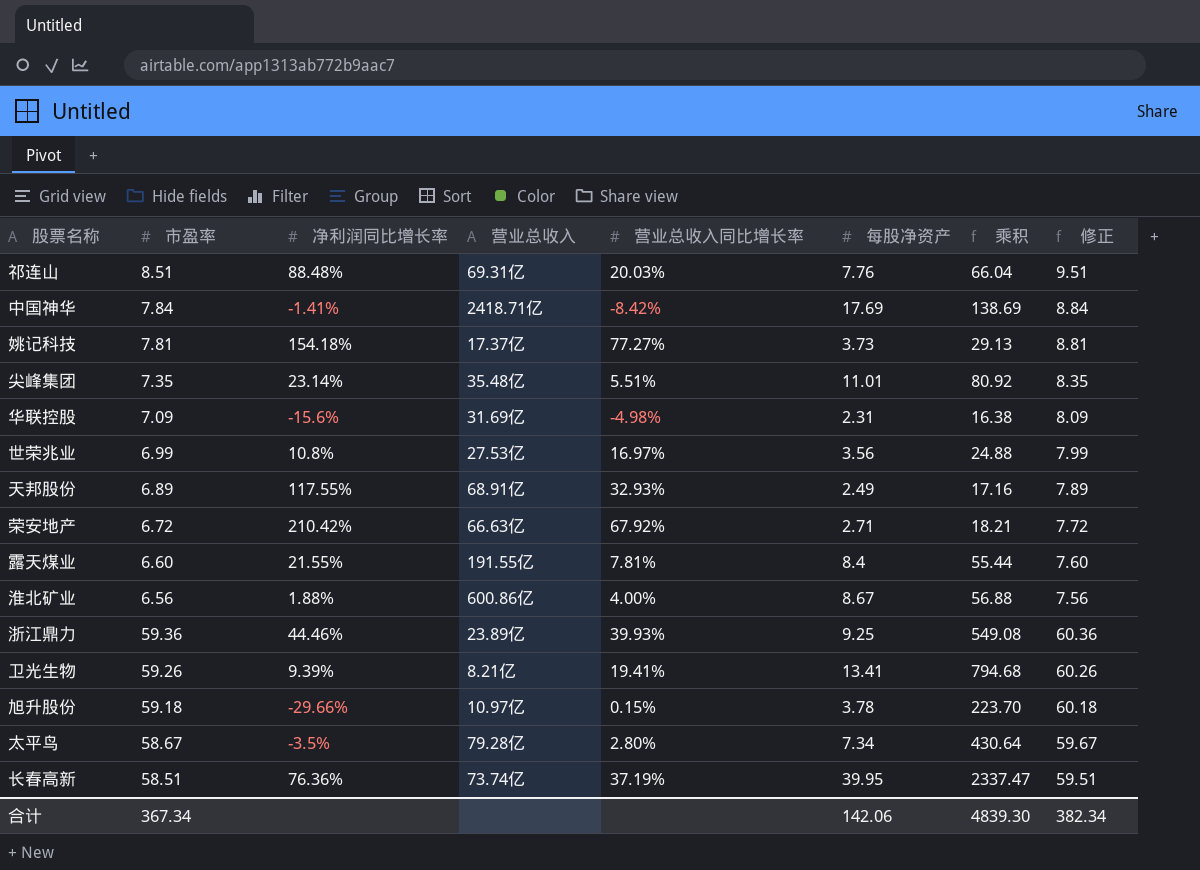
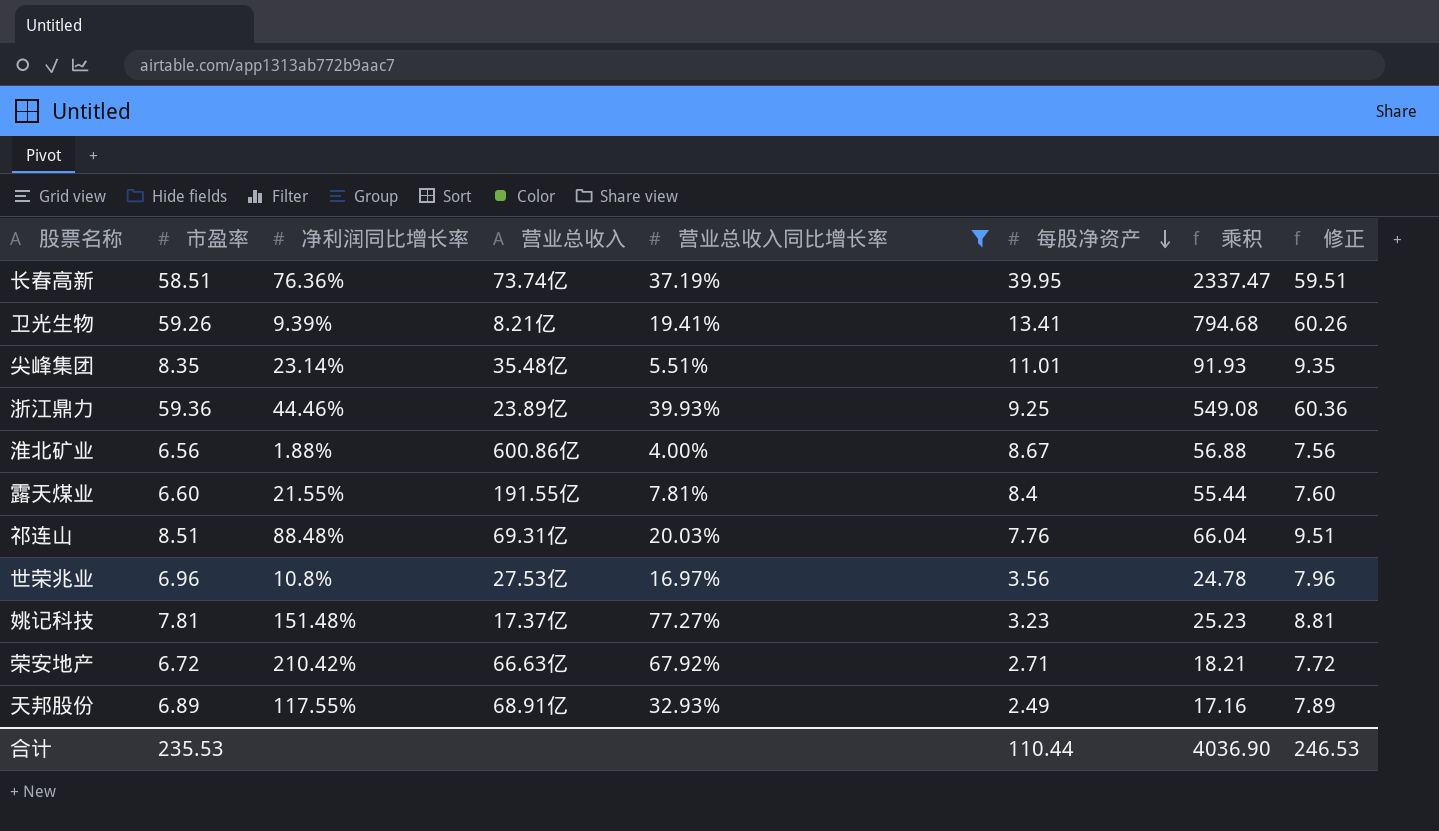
filter: none -> 营业总收入同比增长率 >= 4.00%
row order: none -> 每股净资产 descending
尖峰集团 | 市盈率: 7.35 -> 8.35
尖峰集团 | 乘积: 80.92 -> 91.93
尖峰集团 | 修正: 8.35 -> 9.35
世荣兆业 | 市盈率: 6.99 -> 6.96
世荣兆业 | 乘积: 24.88 -> 24.78
世荣兆业 | 修正: 7.99 -> 7.96
姚记科技 | 净利润同比增长率: 154.18% -> 151.48%
姚记科技 | 每股净资产: 3.73 -> 3.23
姚记科技 | 乘积: 29.13 -> 25.23
合计 | 市盈率: 367.34 -> 235.53
合计 | 每股净资产: 142.06 -> 110.44
合计 | 乘积: 4839.30 -> 4036.90
合计 | 修正: 382.34 -> 246.53

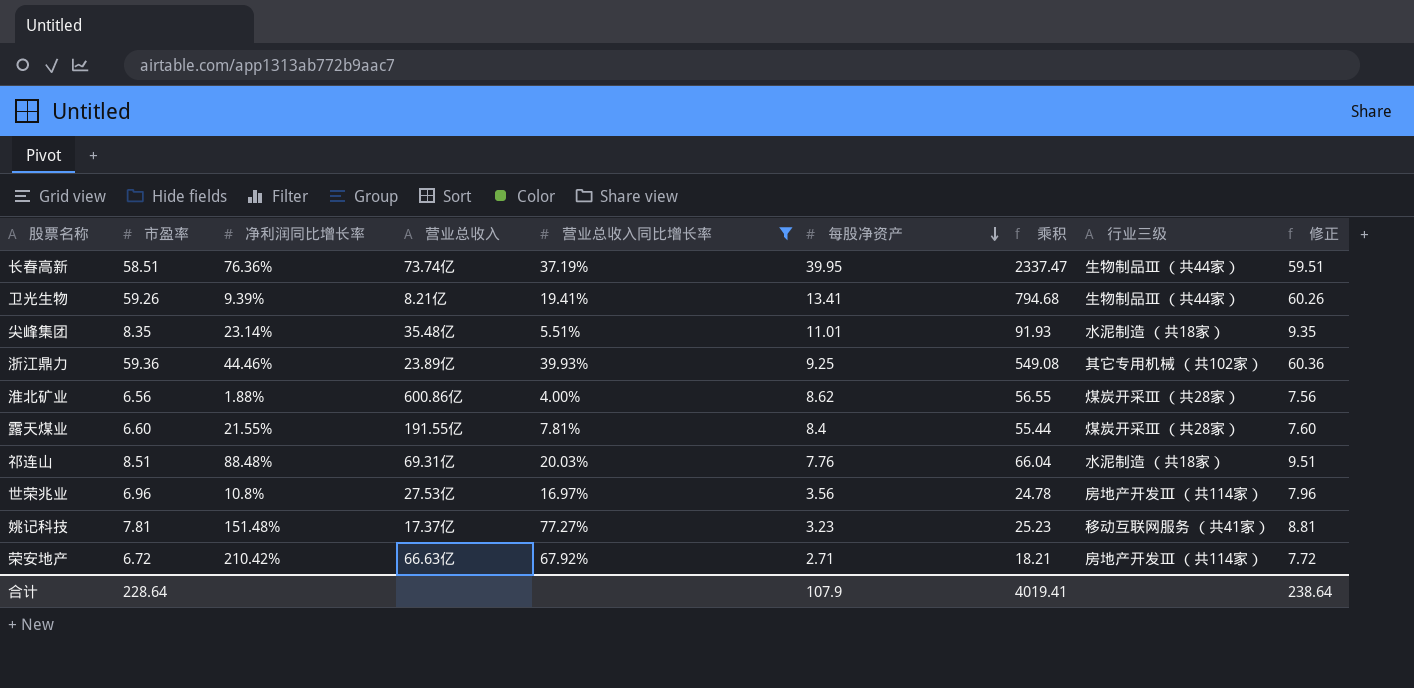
column 行业三级 | position: none -> 8
row 天邦股份: 6.89 | 117.55% | 68.91亿 | 32.93% | 2.49 | 17.16 | 7.89 -> none
淮北矿业 | 每股净资产: 8.67 -> 8.62
淮北矿业 | 乘积: 56.88 -> 56.55
合计 | 市盈率: 235.53 -> 228.64
合计 | 每股净资产: 110.44 -> 107.9
合计 | 乘积: 4036.90 -> 4019.41
合计 | 修正: 246.53 -> 238.64

